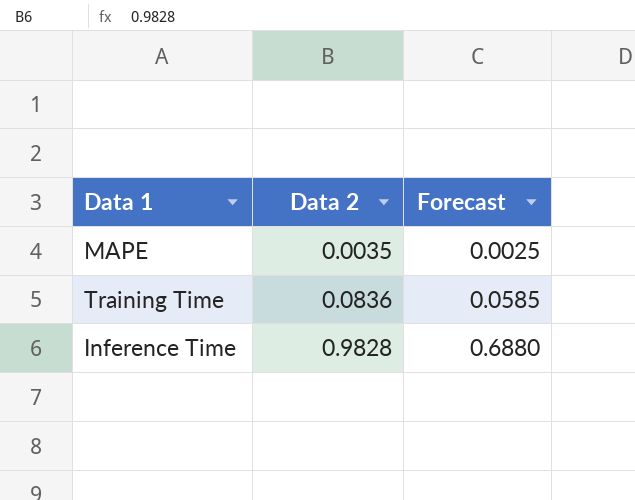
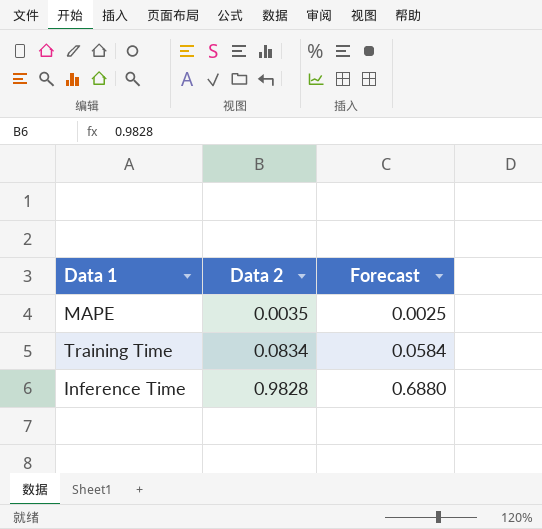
Training Time | Data 2: 0.0836 -> 0.0834
Training Time | Forecast: 0.0585 -> 0.0584

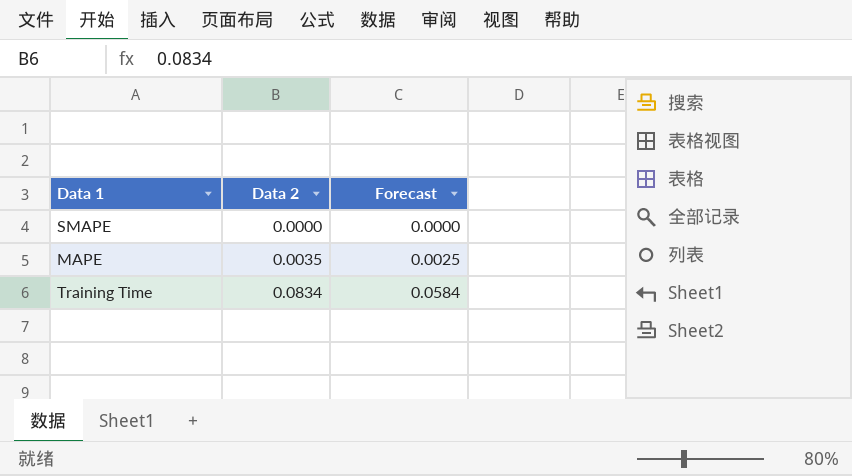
row Inference Time: 0.9828 | 0.6880 -> none
row SMAPE: none -> 0.0000 | 0.0000

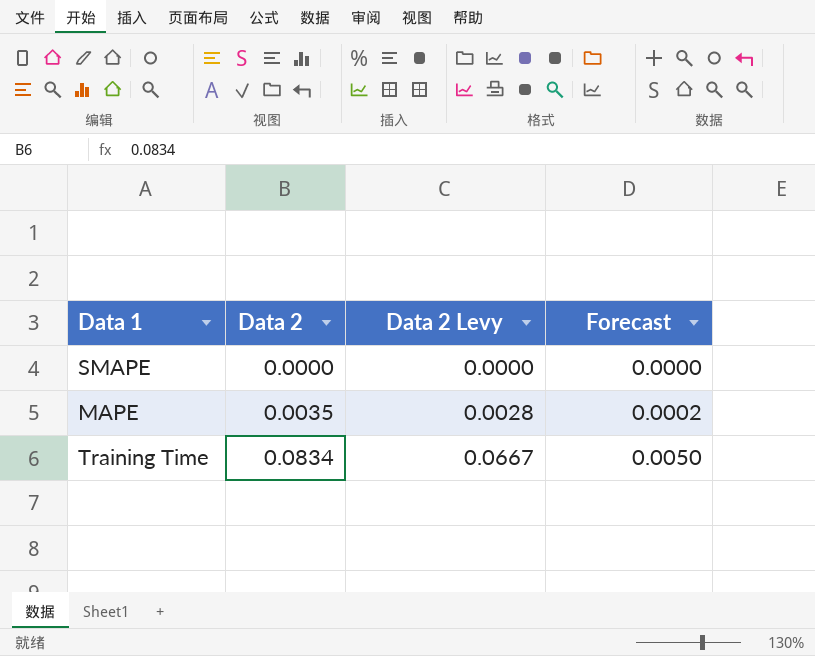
column Data 2 Levy | formula: none -> [Data 2] * 0.8
column Forecast | formula: [Data 2] * 0.7 -> [Data 2] * 0.06

